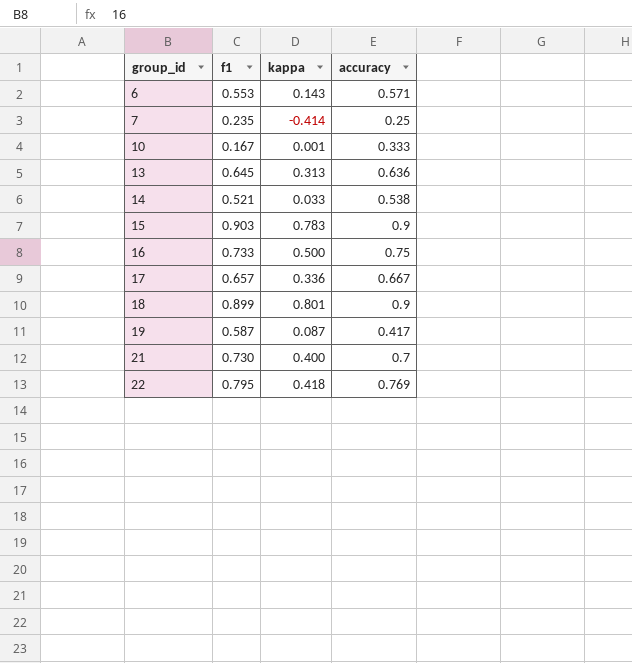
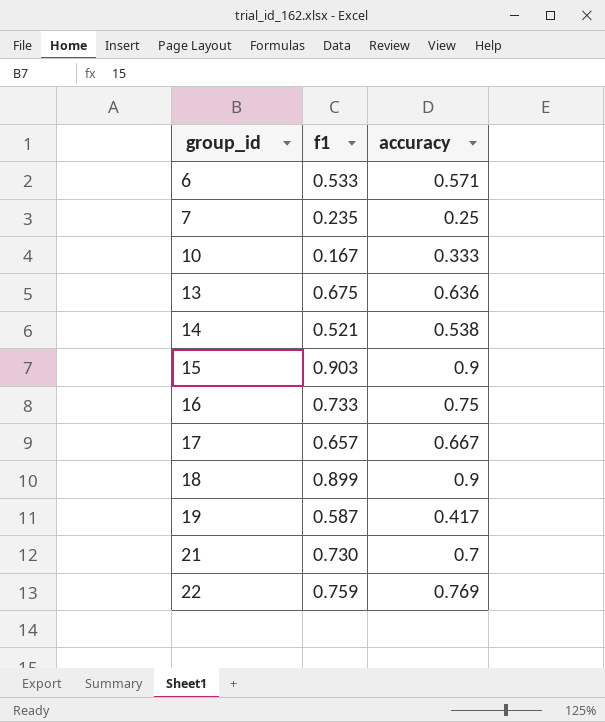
column kappa | position: 3 -> none
6 | f1: 0.553 -> 0.533
13 | f1: 0.645 -> 0.675
22 | f1: 0.795 -> 0.759

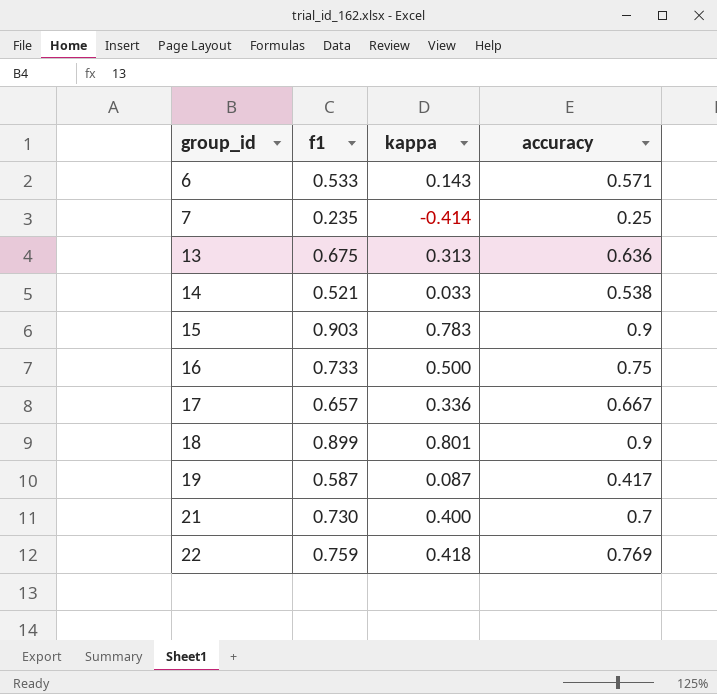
column kappa | position: none -> 3
row 10: 0.167 | 0.333 -> none

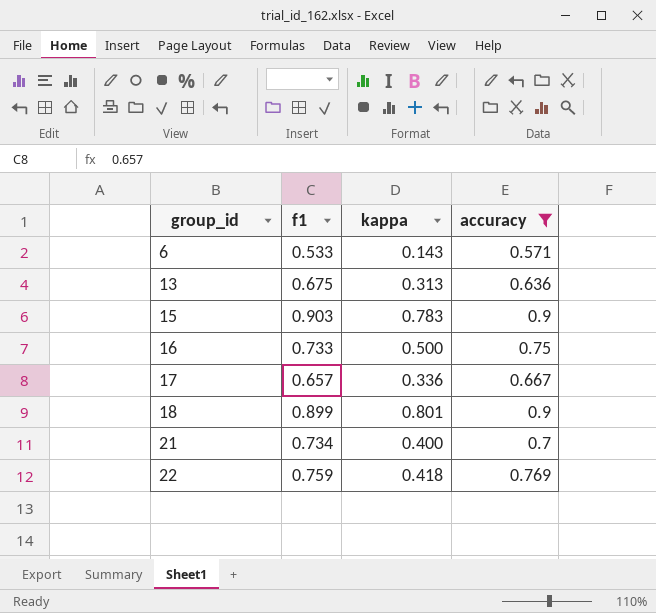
filter: none -> accuracy >= 0.571
21 | f1: 0.730 -> 0.734

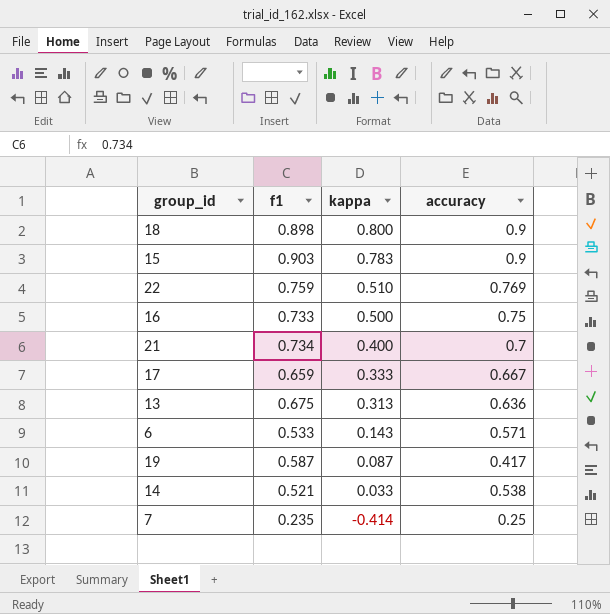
filter: accuracy >= 0.571 -> none
row order: group_id ascending -> kappa descending
18 | f1: 0.899 -> 0.898
18 | kappa: 0.801 -> 0.800
22 | kappa: 0.418 -> 0.510
17 | f1: 0.657 -> 0.659
17 | kappa: 0.336 -> 0.333

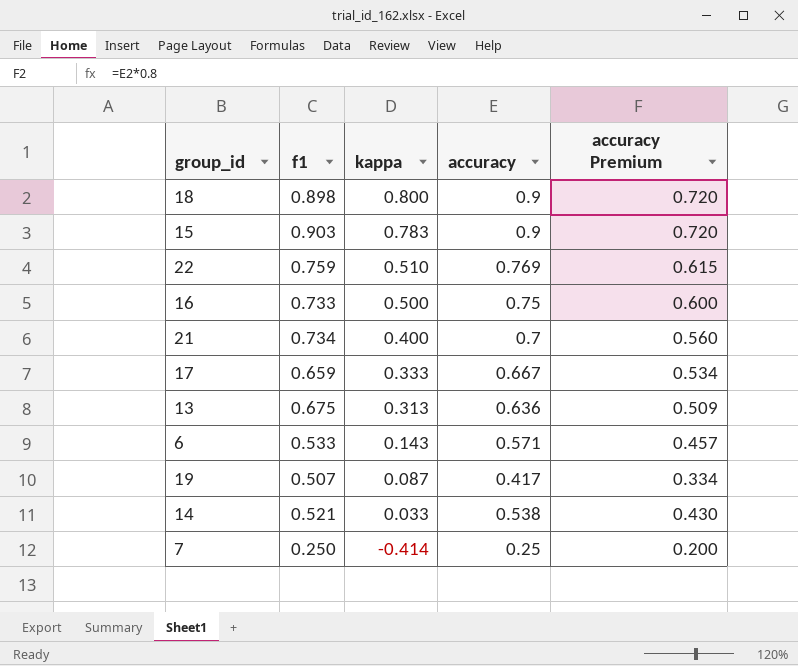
column accuracy Premium | formula: none -> [accuracy] * 0.8
19 | f1: 0.587 -> 0.507
7 | f1: 0.235 -> 0.250

